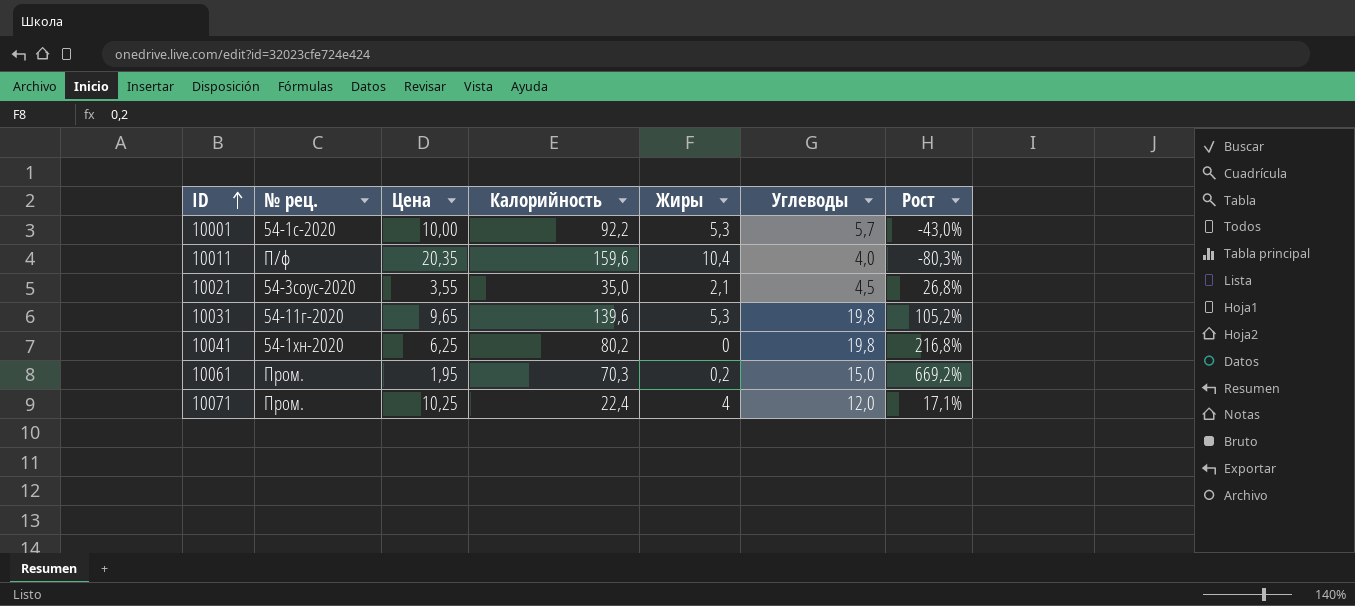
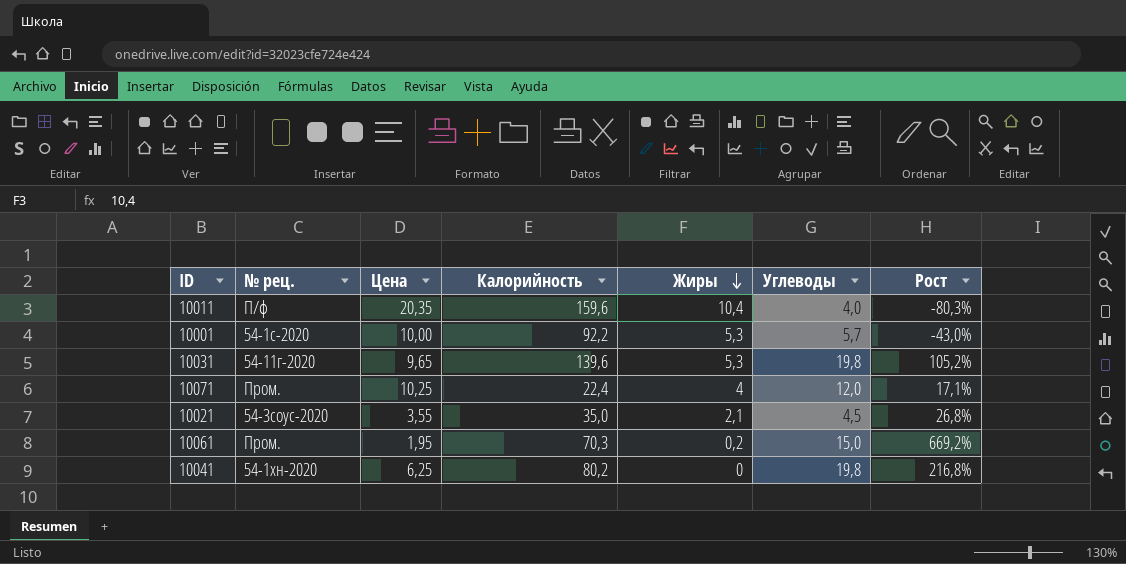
row order: ID ascending -> Жиры descending

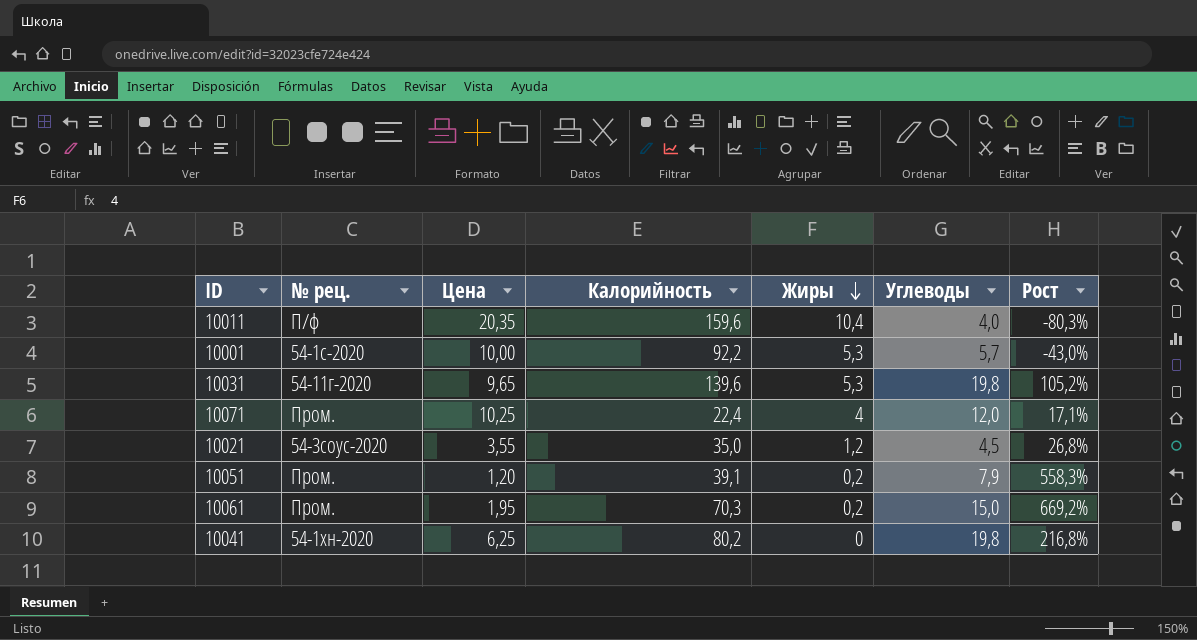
10021 | Жиры: 2,1 -> 1,2
row 10051: none -> Пром. | 1,20 | 39,1 | 0,2 | 7,9 | 558,3%

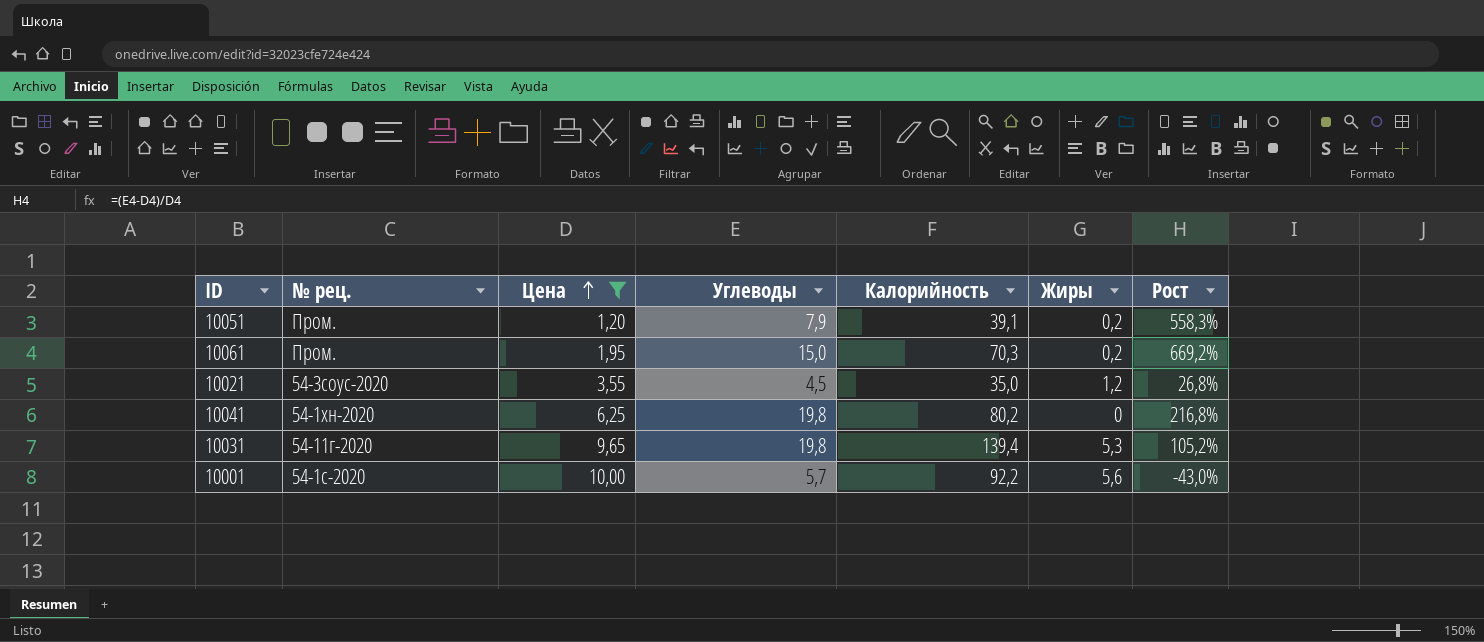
filter: none -> Цена <= 10,00
row order: Жиры descending -> Цена ascending
column Углеводы | position: 6 -> 4
10031 | Калорийность: 139,6 -> 139,4
10001 | Жиры: 5,3 -> 5,6

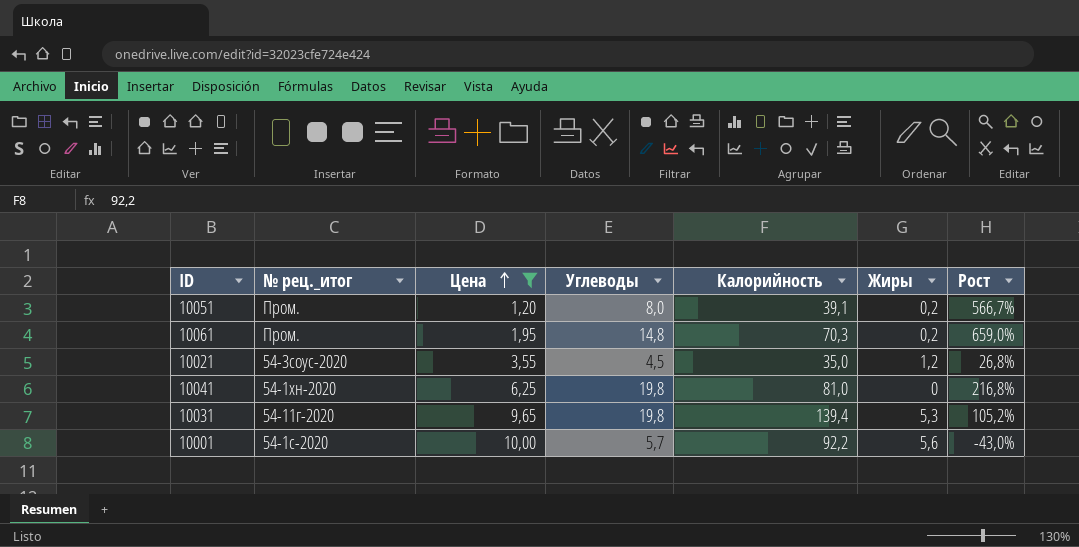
column name: № рец. -> № рец._итог
10051 | Углеводы: 7,9 -> 8,0
10051 | Рост: 558,3% -> 566,7%
10061 | Углеводы: 15,0 -> 14,8
10061 | Рост: 669,2% -> 659,0%
10041 | Калорийность: 80,2 -> 81,0

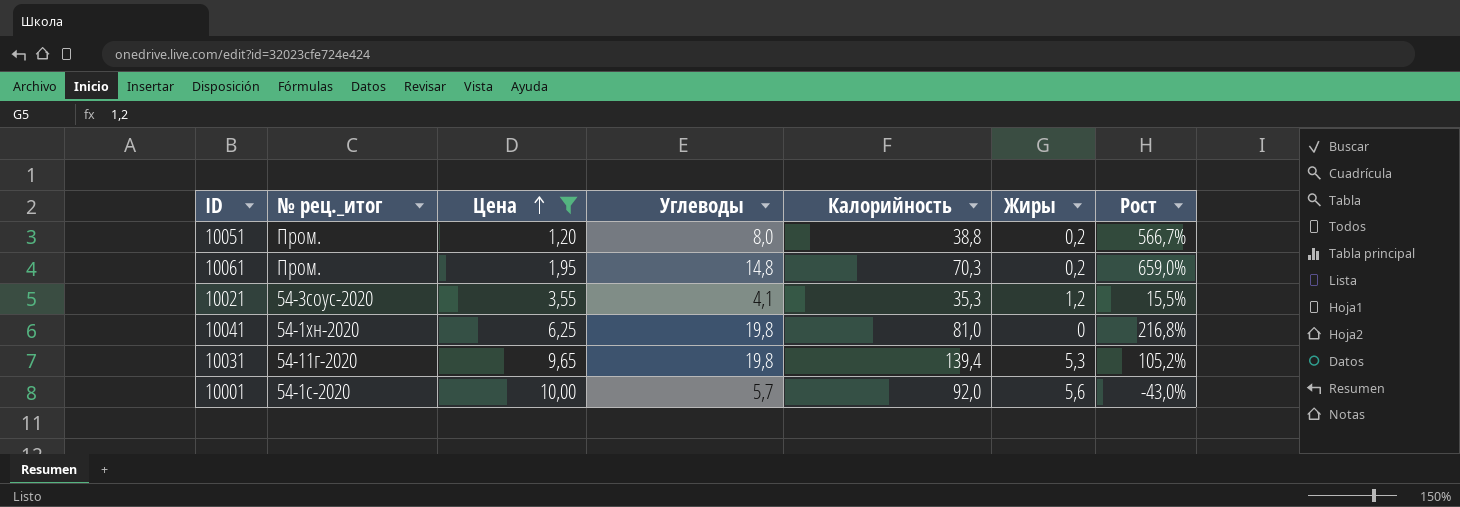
10051 | Калорийность: 39,1 -> 38,8
10021 | Углеводы: 4,5 -> 4,1
10021 | Калорийность: 35,0 -> 35,3
10021 | Рост: 26,8% -> 15,5%
10001 | Калорийность: 92,2 -> 92,0

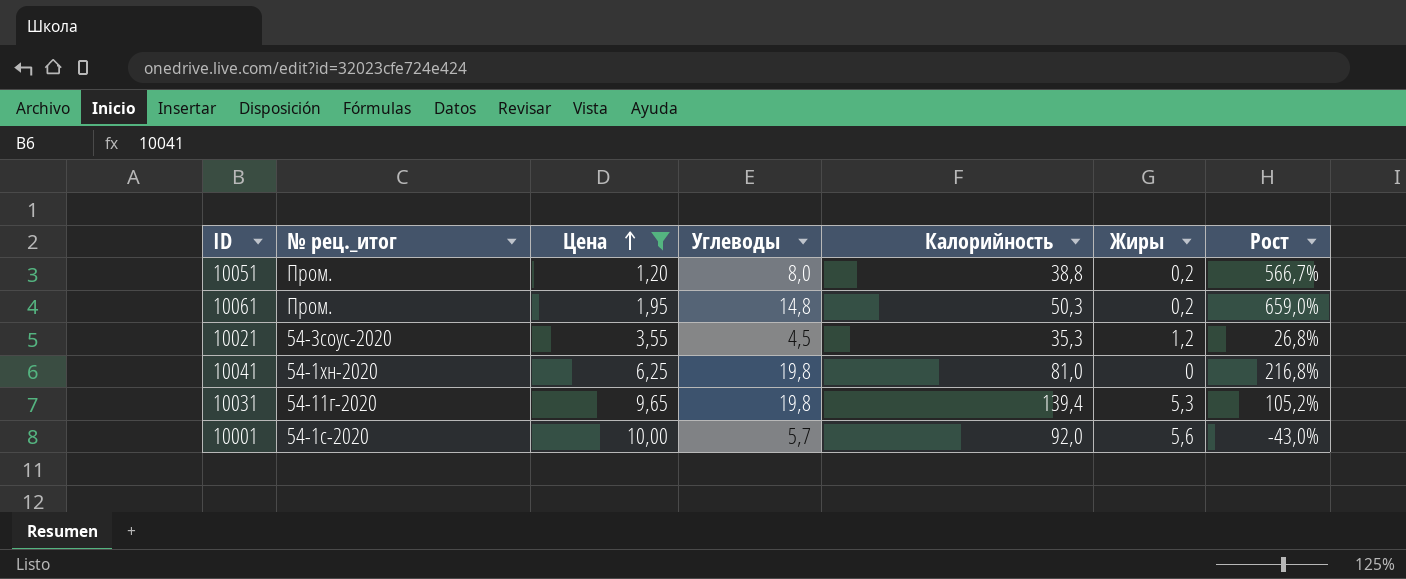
10061 | Калорийность: 70,3 -> 50,3
10021 | Углеводы: 4,1 -> 4,5
10021 | Рост: 15,5% -> 26,8%

